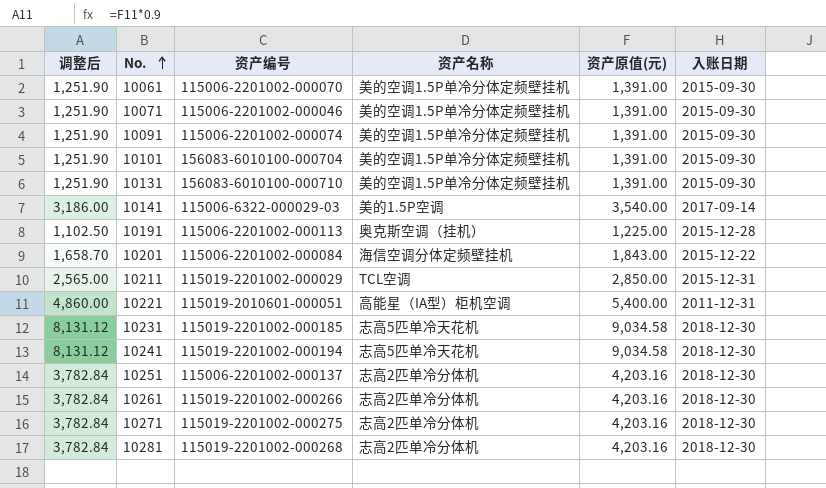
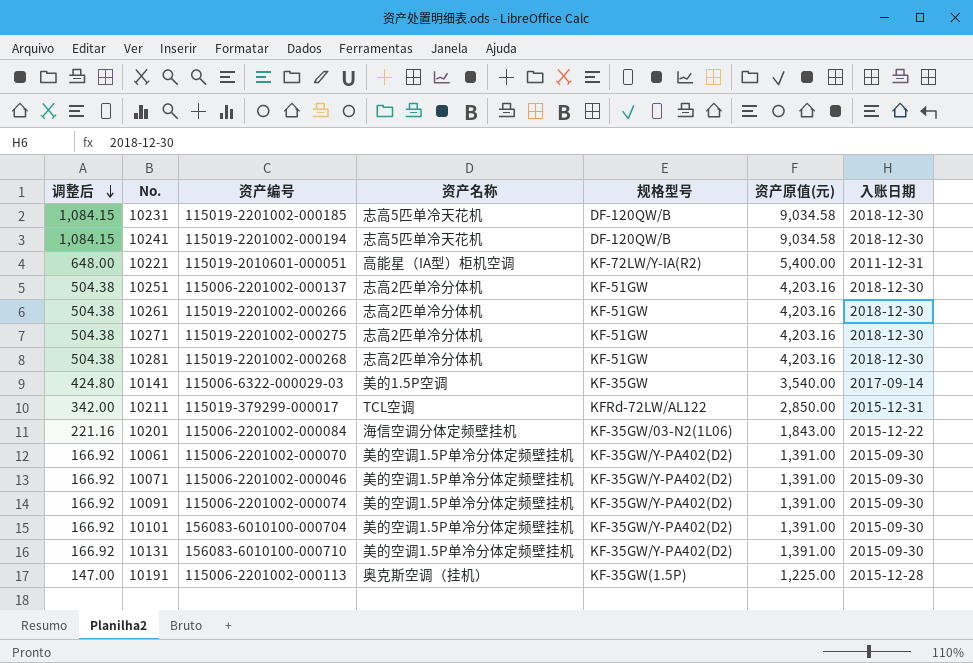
row order: No. ascending -> 调整后 descending
column 调整后 | formula: [资产原值(元)] * 0.9 -> [资产原值(元)] * 0.12
column 规格型号 | position: none -> 5
10211 | 资产编号: 115019-2201002-000029 -> 115019-379299-000017

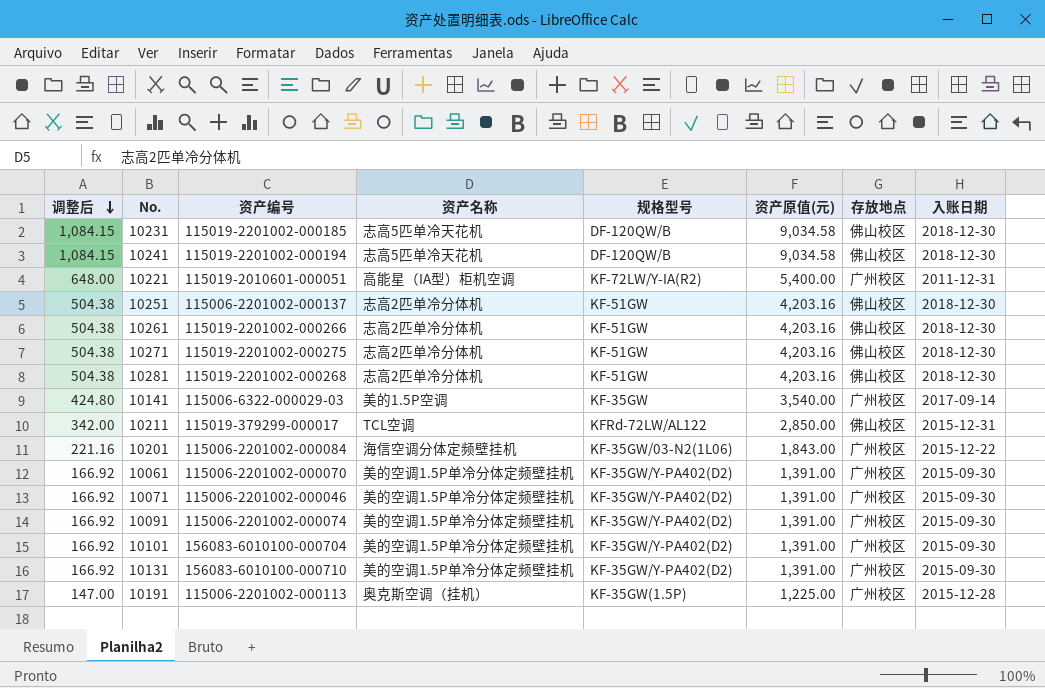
column 存放地点 | position: none -> 7

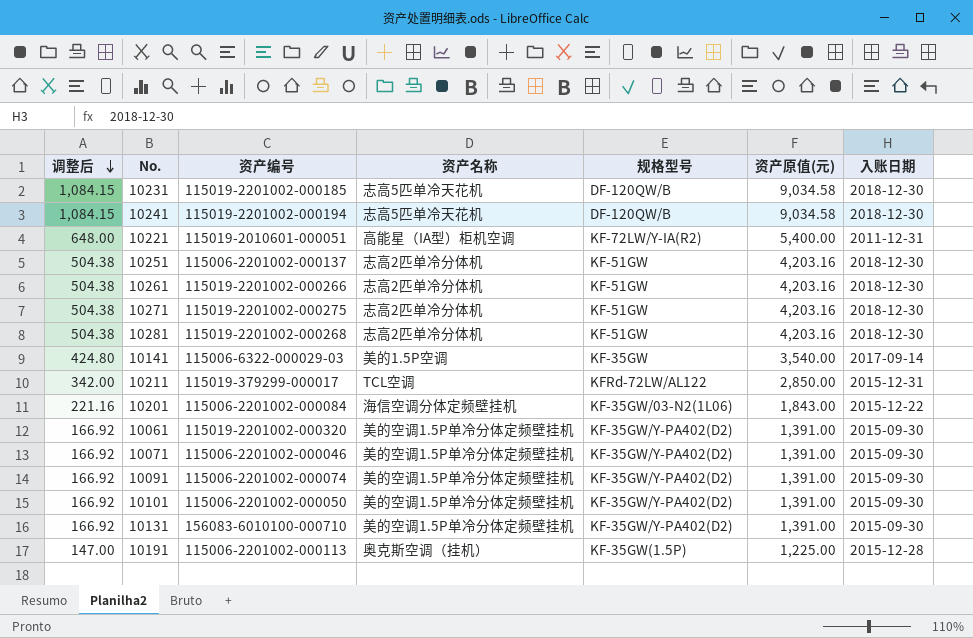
column 存放地点 | position: 7 -> none
10061 | 资产编号: 115006-2201002-000070 -> 115019-2201002-000320
10101 | 资产编号: 156083-6010100-000704 -> 115006-2201002-000050

